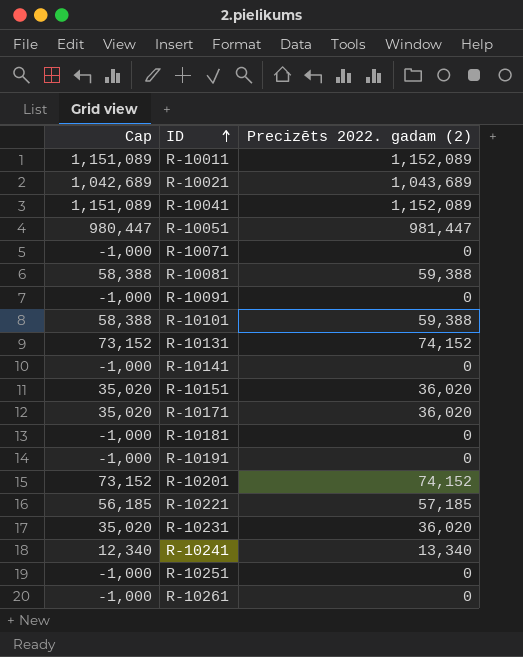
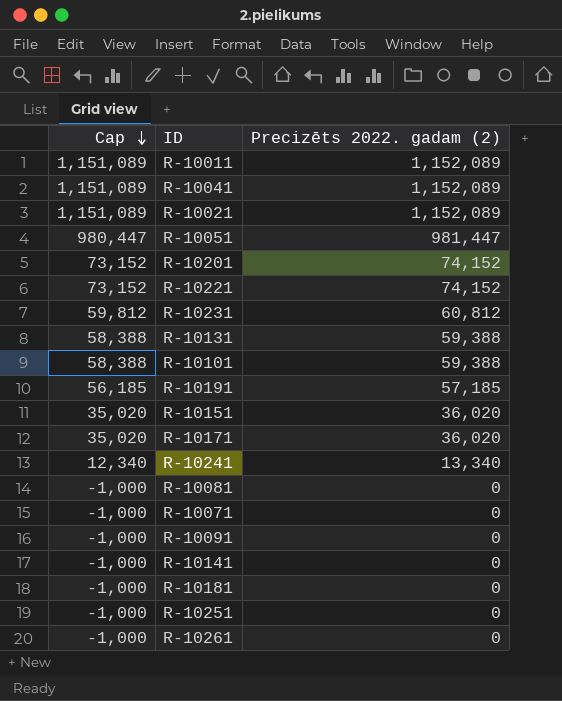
row order: ID ascending -> Cap descending
R-10021 | Cap: 1,042,689 -> 1,151,089
R-10021 | Precizēts 2022. gadam (2): 1,043,689 -> 1,152,089
R-10221 | Cap: 56,185 -> 73,152
R-10221 | Precizēts 2022. gadam (2): 57,185 -> 74,152
R-10231 | Cap: 35,020 -> 59,812
R-10231 | Precizēts 2022. gadam (2): 36,020 -> 60,812
R-10131 | Cap: 73,152 -> 58,388
R-10131 | Precizēts 2022. gadam (2): 74,152 -> 59,388
R-10191 | Cap: -1,000 -> 56,185
R-10191 | Precizēts 2022. gadam (2): 0 -> 57,185
R-10081 | Cap: 58,388 -> -1,000
R-10081 | Precizēts 2022. gadam (2): 59,388 -> 0

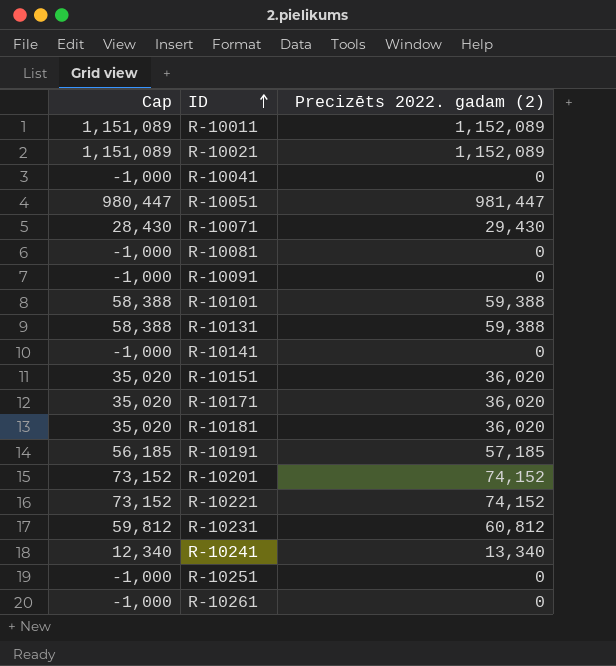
row order: Cap descending -> ID ascending
R-10041 | Cap: 1,151,089 -> -1,000
R-10041 | Precizēts 2022. gadam (2): 1,152,089 -> 0
R-10071 | Cap: -1,000 -> 28,430
R-10071 | Precizēts 2022. gadam (2): 0 -> 29,430
R-10181 | Cap: -1,000 -> 35,020
R-10181 | Precizēts 2022. gadam (2): 0 -> 36,020

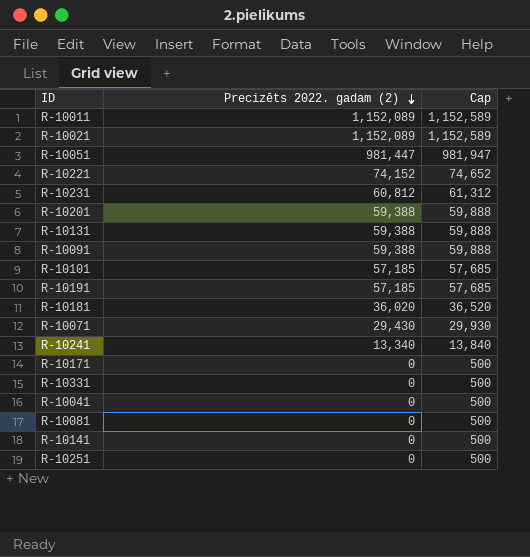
row order: ID ascending -> Precizēts 2022. gadam (2) descending
column Cap | formula: [Precizēts 2022. gadam (2)] - 1000 -> [Precizēts 2022. gadam (2)] + 500
column Cap | position: 1 -> 3
row R-10151: 35,020 | 36,020 -> none
row R-10261: -1,000 | 0 -> none
R-10201 | Precizēts 2022. gadam (2): 74,152 -> 59,388
R-10091 | Precizēts 2022. gadam (2): 0 -> 59,388
R-10101 | Precizēts 2022. gadam (2): 59,388 -> 57,185
R-10171 | Precizēts 2022. gadam (2): 36,020 -> 0
row R-10331: none -> 0 | 500

